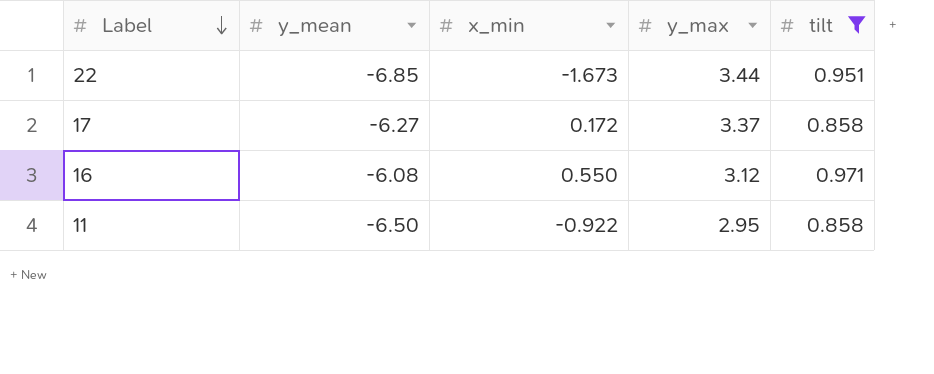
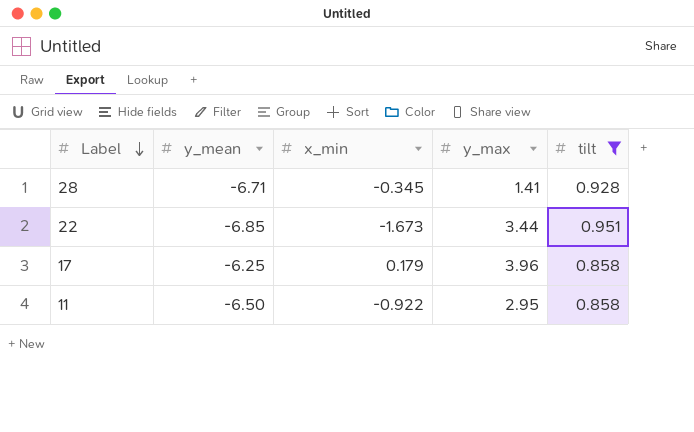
row 16: -6.08 | 0.550 | 3.12 | 0.971 -> none
row 28: none -> -6.71 | -0.345 | 1.41 | 0.928
17 | y_mean: -6.27 -> -6.25
17 | x_min: 0.172 -> 0.179
17 | y_max: 3.37 -> 3.96

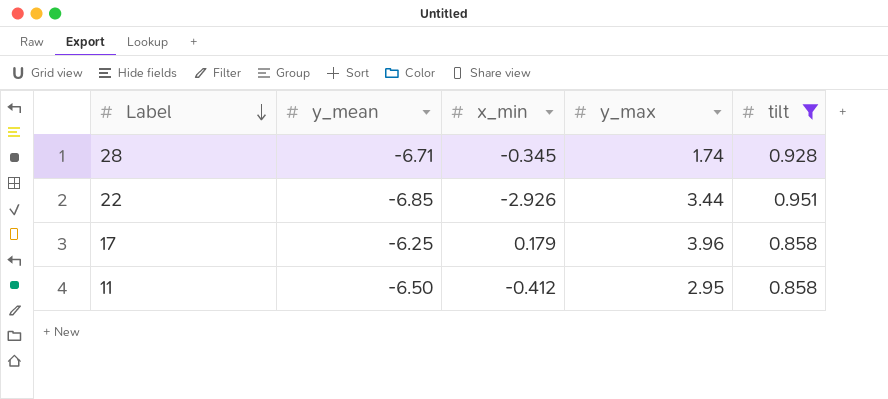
28 | y_max: 1.41 -> 1.74
22 | x_min: -1.673 -> -2.926
11 | x_min: -0.922 -> -0.412

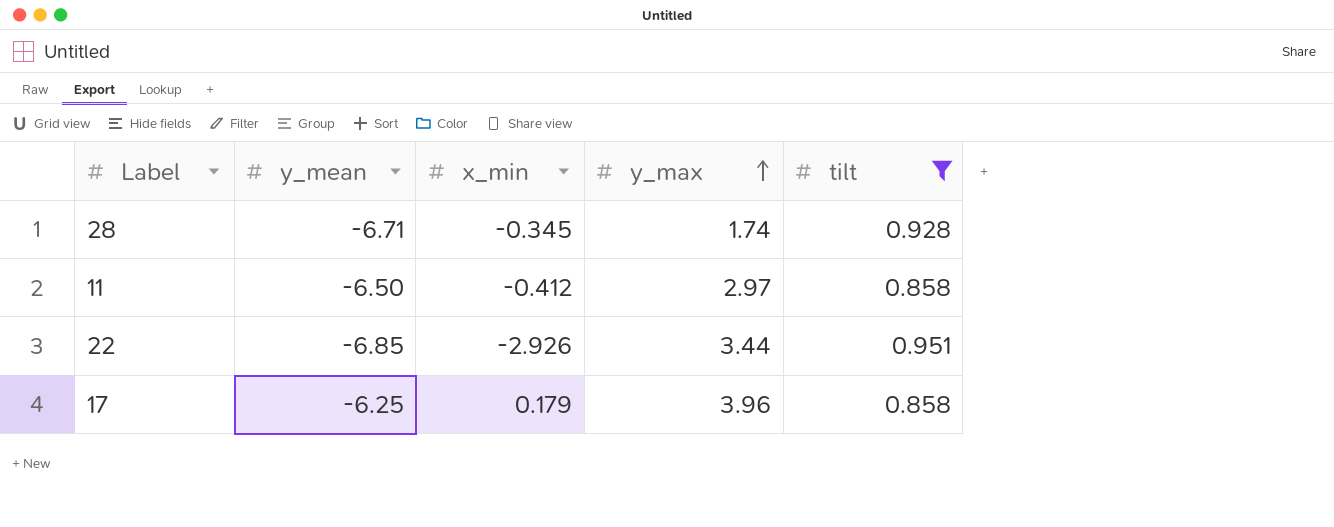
row order: Label descending -> y_max ascending
11 | y_max: 2.95 -> 2.97

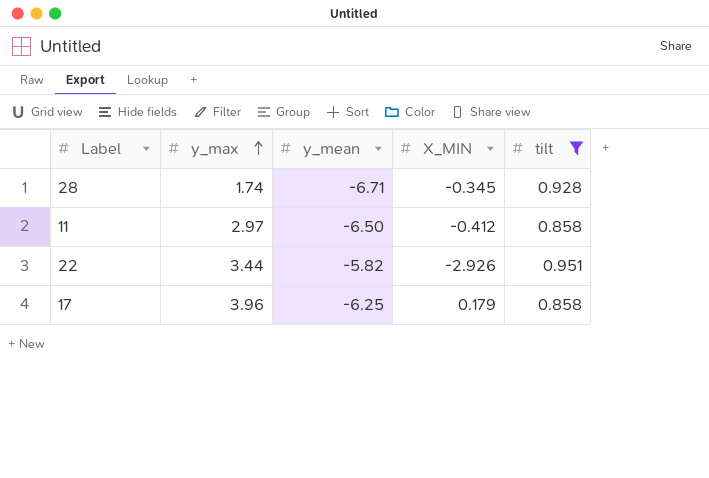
column y_max | position: 4 -> 2
column name: x_min -> X_MIN
22 | y_mean: -6.85 -> -5.82

